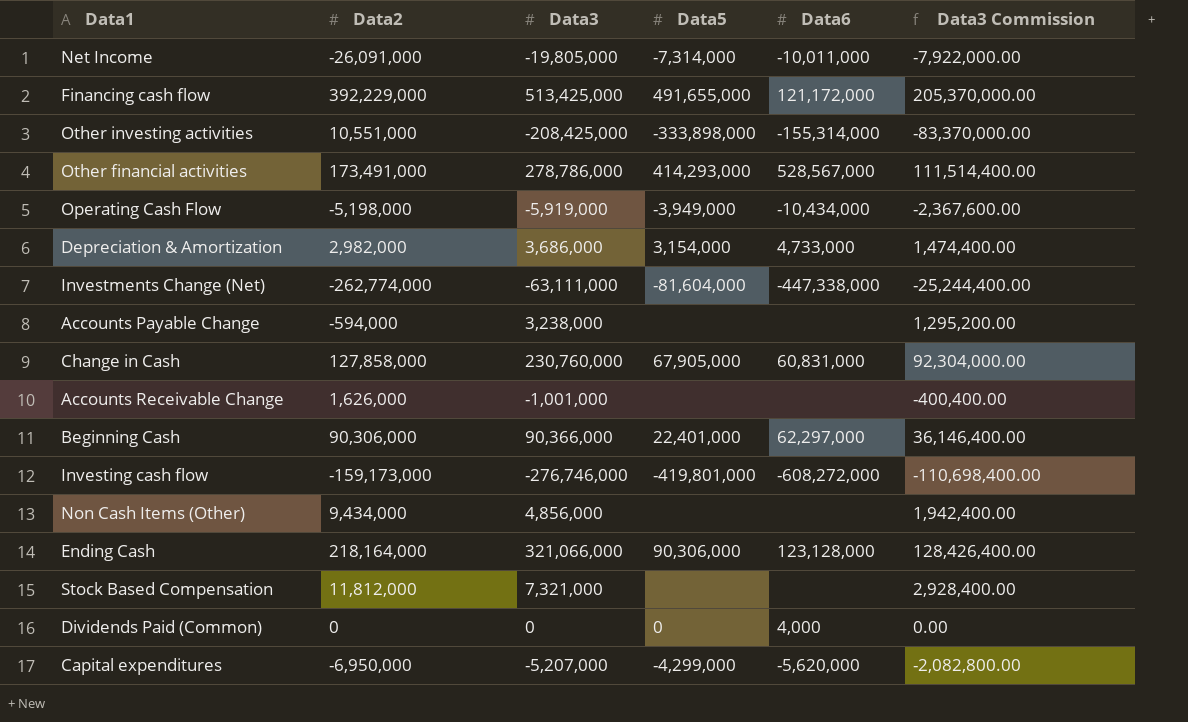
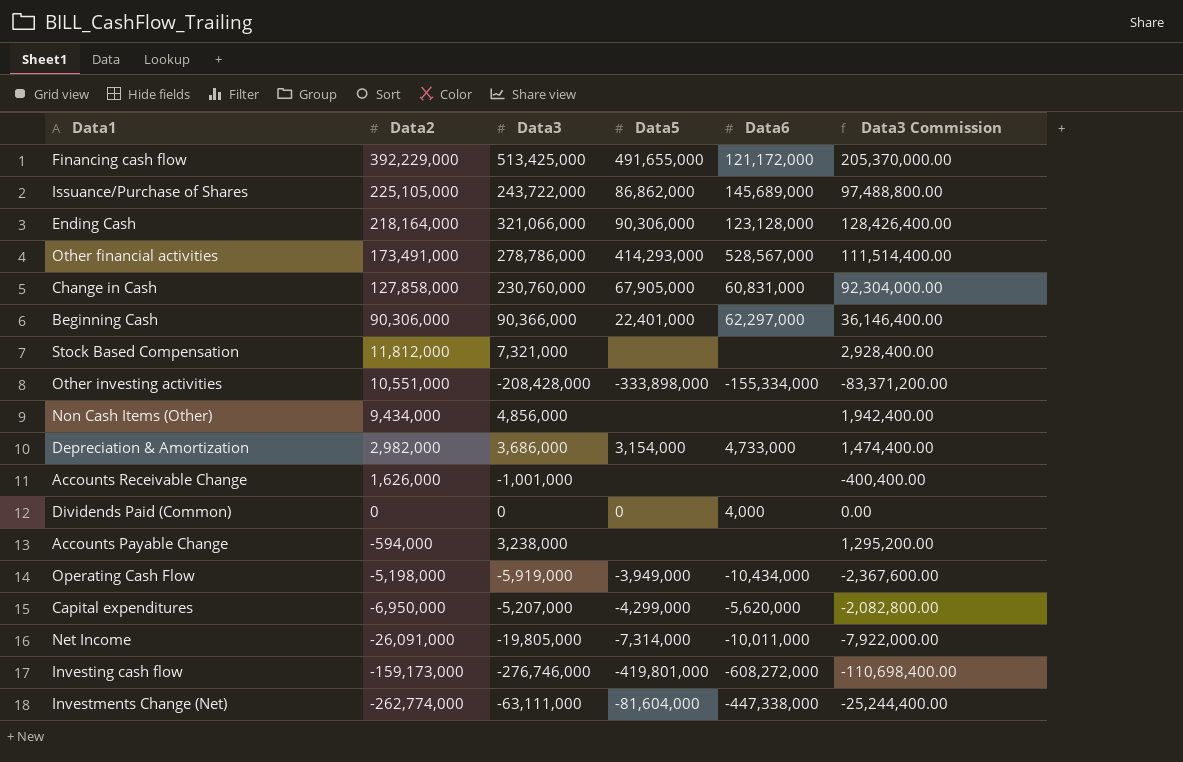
row order: none -> Data2 descending
row Issuance/Purchase of Shares: none -> 225,105,000 | 243,722,000 | 86,862,000 | 145,689,000 | 97,488,800.00
Other investing activities | Data3: -208,425,000 -> -208,428,000
Other investing activities | Data6: -155,314,000 -> -155,334,000
Other investing activities | Data3 Commission: -83,370,000.00 -> -83,371,200.00

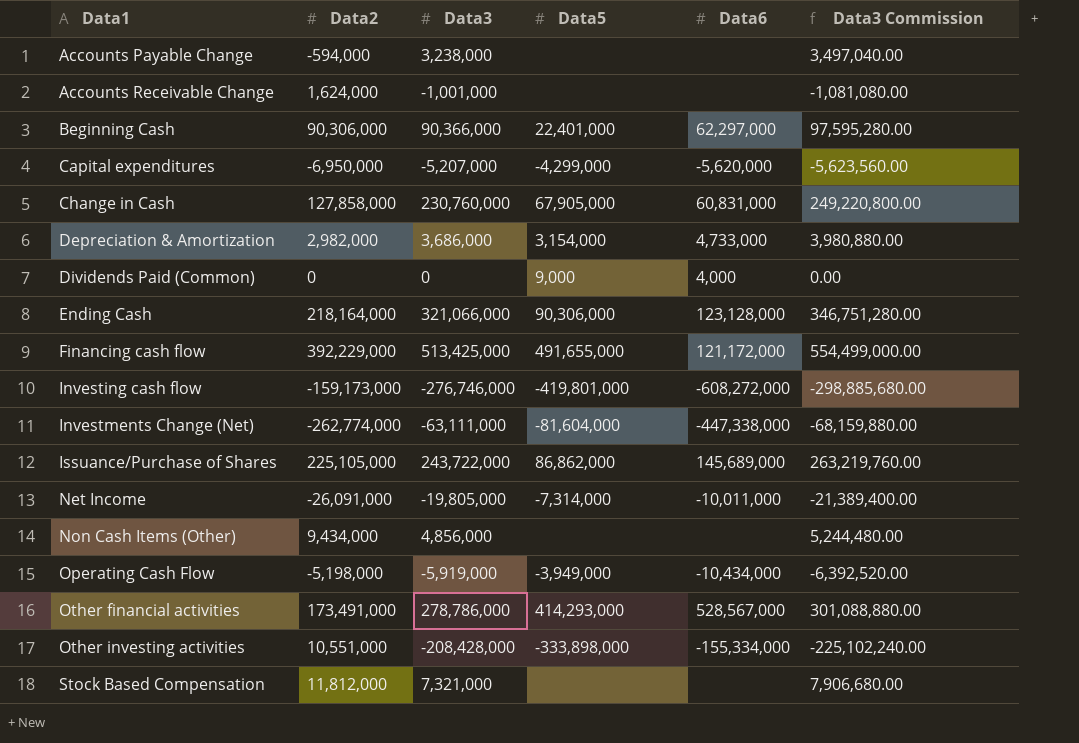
row order: Data2 descending -> Data1 ascending
column Data3 Commission | formula: [Data3] * 0.4 -> [Data3] * 1.08
Accounts Receivable Change | Data2: 1,626,000 -> 1,624,000
Dividends Paid (Common) | Data5: 0 -> 9,000

